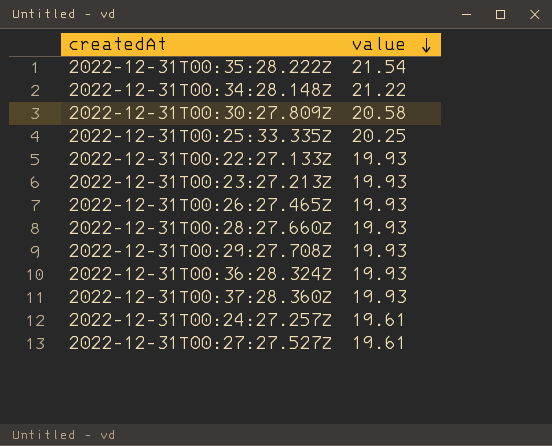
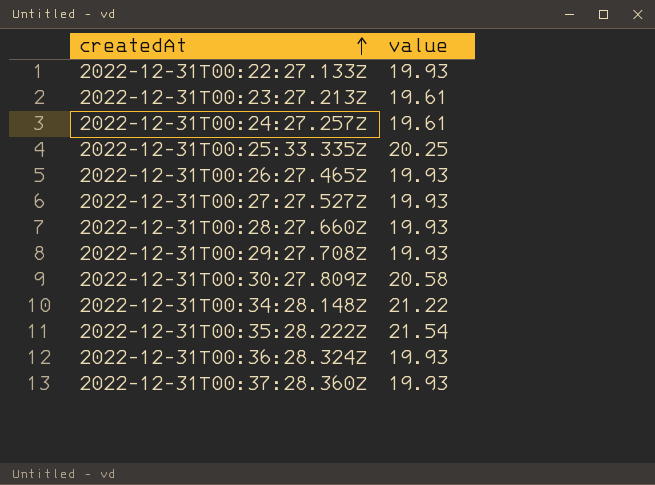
row order: value descending -> createdAt ascending
2022-12-31T00:23:27.213Z | value: 19.93 -> 19.61
2022-12-31T00:27:27.527Z | value: 19.61 -> 19.93

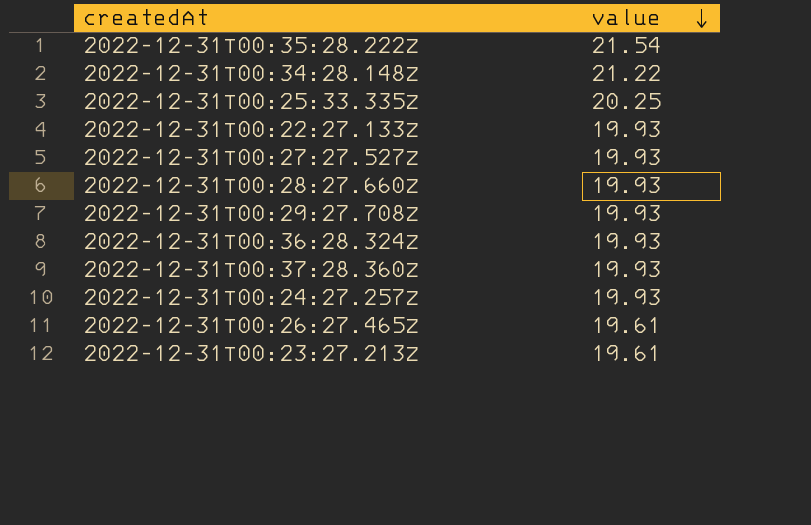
row order: createdAt ascending -> value descending
row 2022-12-31T00:30:27.809Z: 20.58 -> none
2022-12-31T00:24:27.257Z | value: 19.61 -> 19.93
2022-12-31T00:26:27.465Z | value: 19.93 -> 19.61

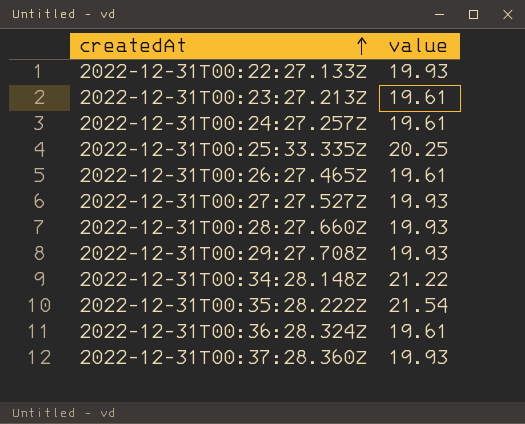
row order: value descending -> createdAt ascending
2022-12-31T00:24:27.257Z | value: 19.93 -> 19.61
2022-12-31T00:36:28.324Z | value: 19.93 -> 19.61

